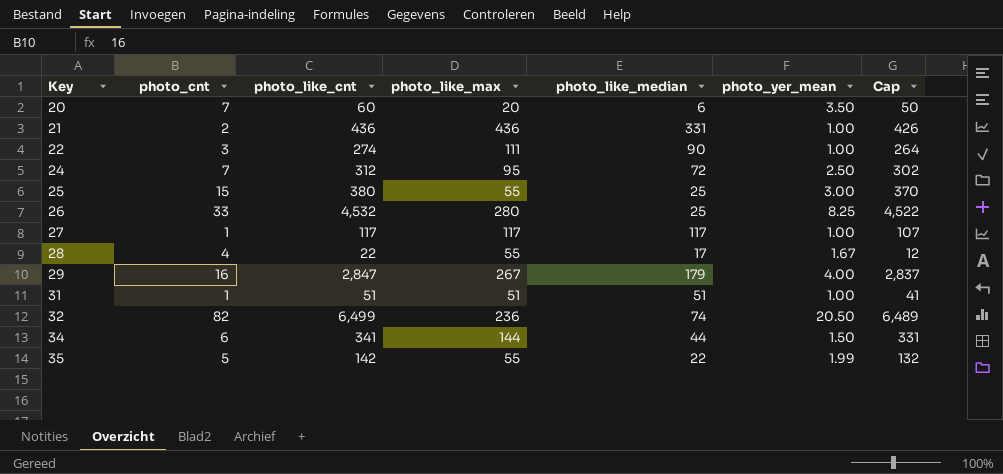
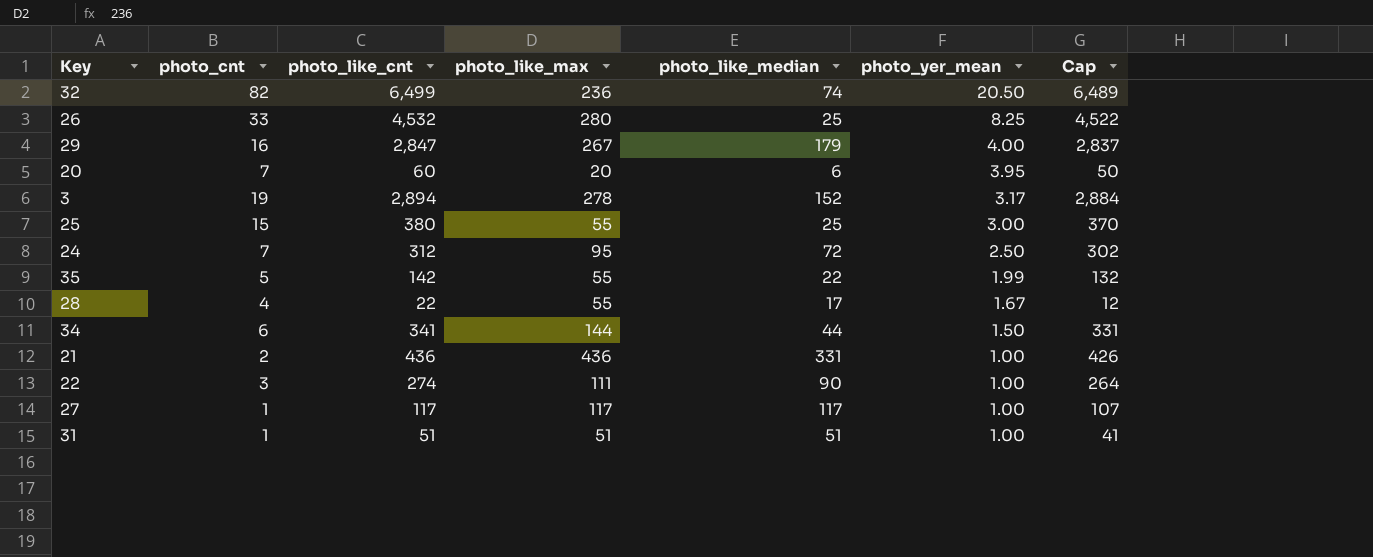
row order: Key ascending -> photo_yer_mean descending
20 | photo_yer_mean: 3.50 -> 3.95
row 3: none -> 19 | 2,894 | 278 | 152 | 3.17 | 2,884

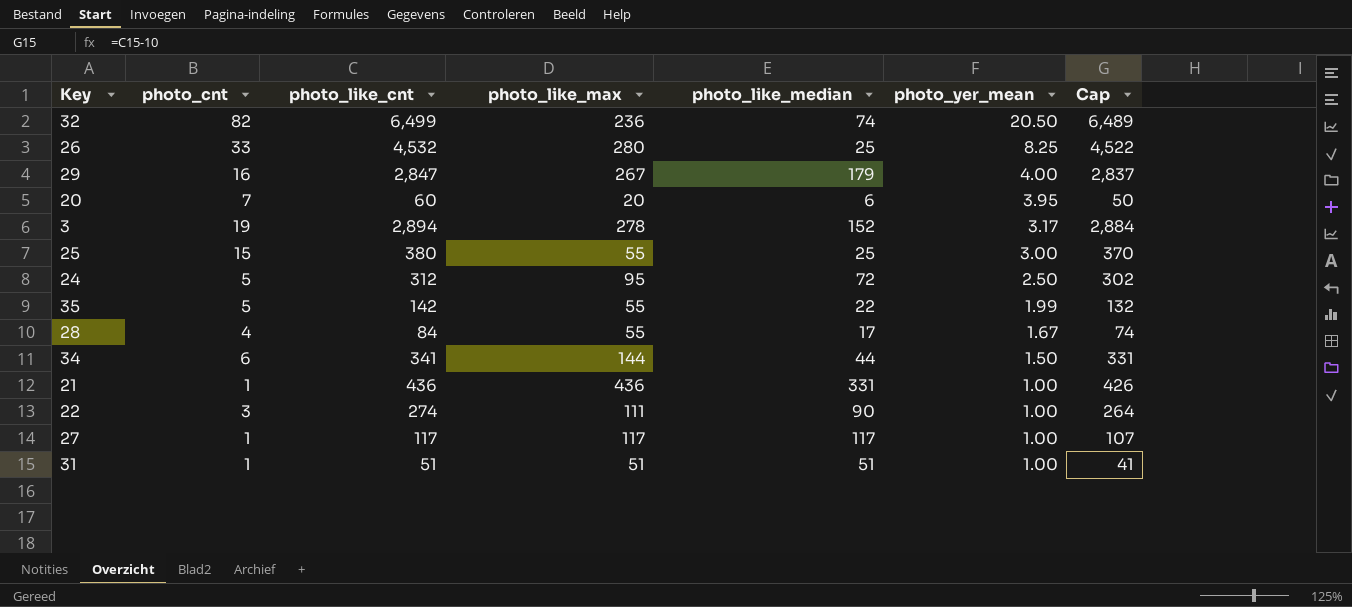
24 | photo_cnt: 7 -> 5
28 | photo_like_cnt: 22 -> 84
28 | Cap: 12 -> 74
21 | photo_cnt: 2 -> 1

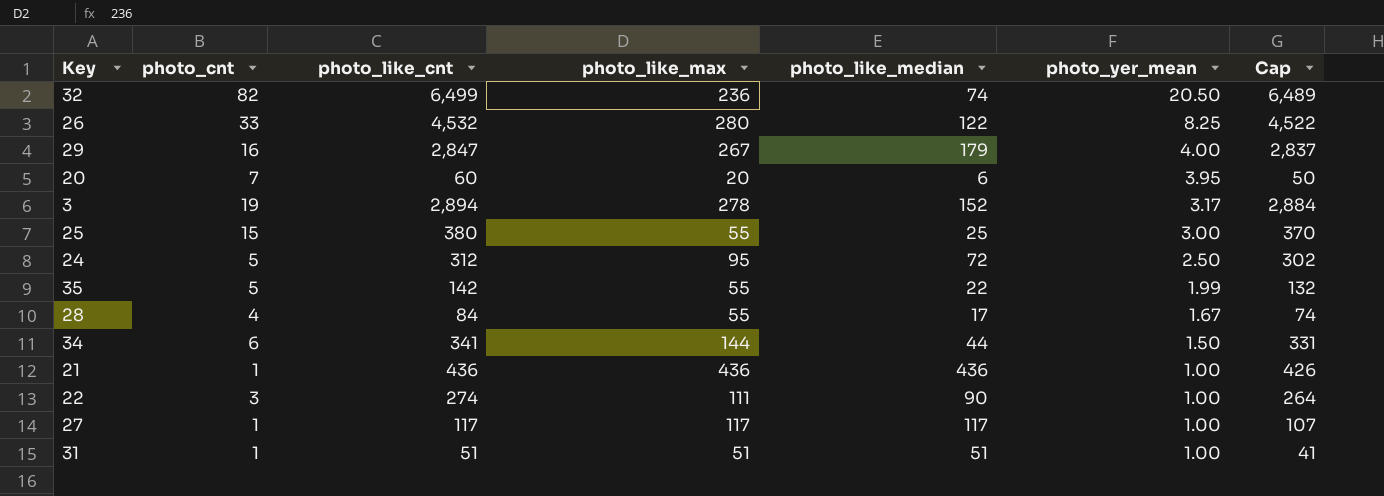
26 | photo_like_median: 25 -> 122
21 | photo_like_median: 331 -> 436

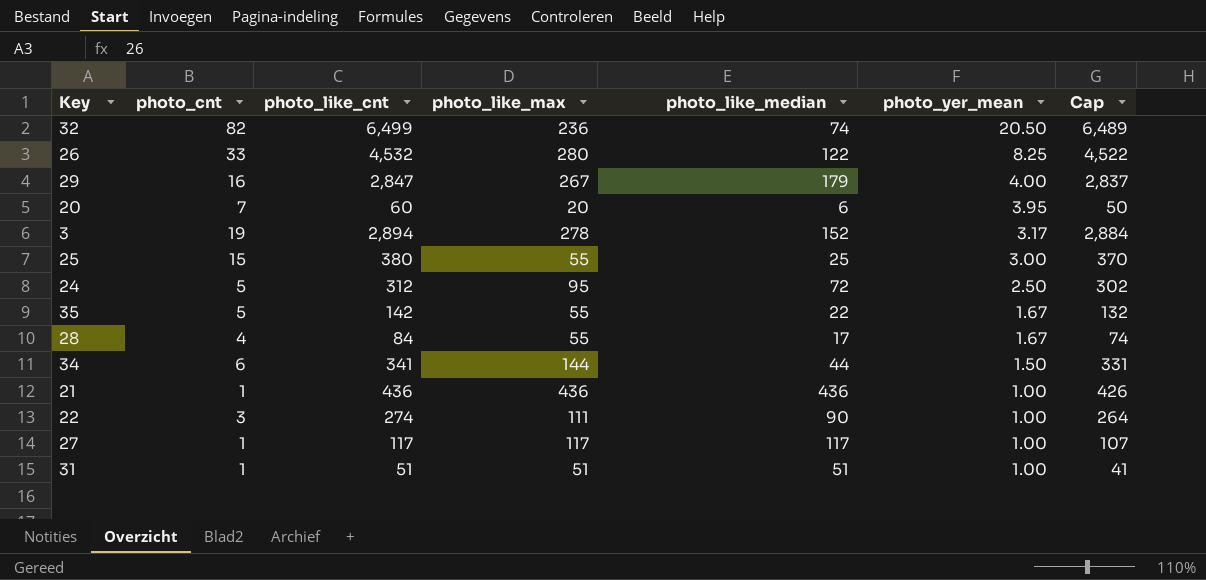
35 | photo_yer_mean: 1.99 -> 1.67

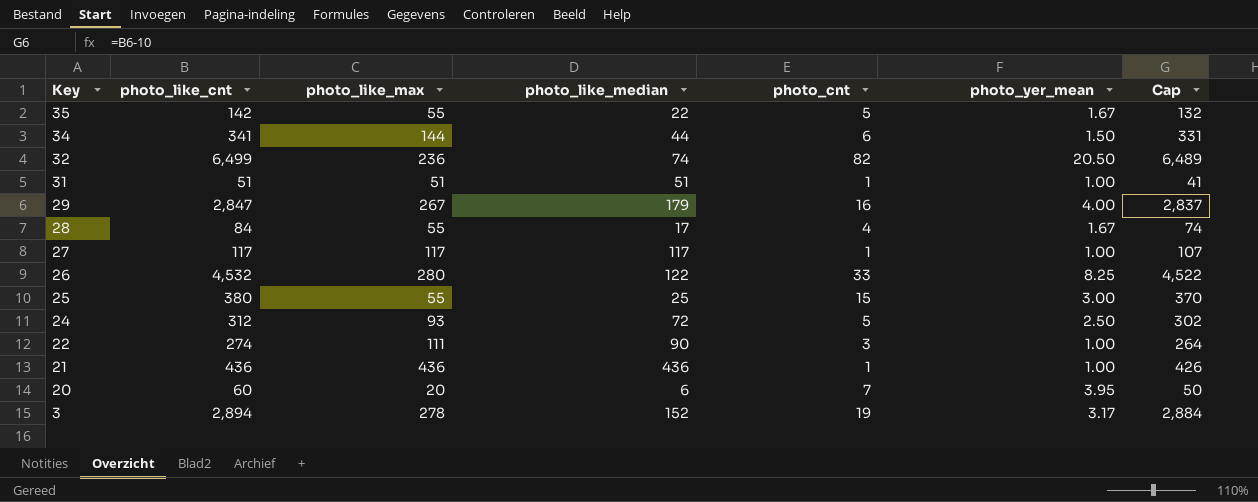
row order: photo_yer_mean descending -> Key descending
column photo_cnt | position: 2 -> 5
24 | photo_like_max: 95 -> 93

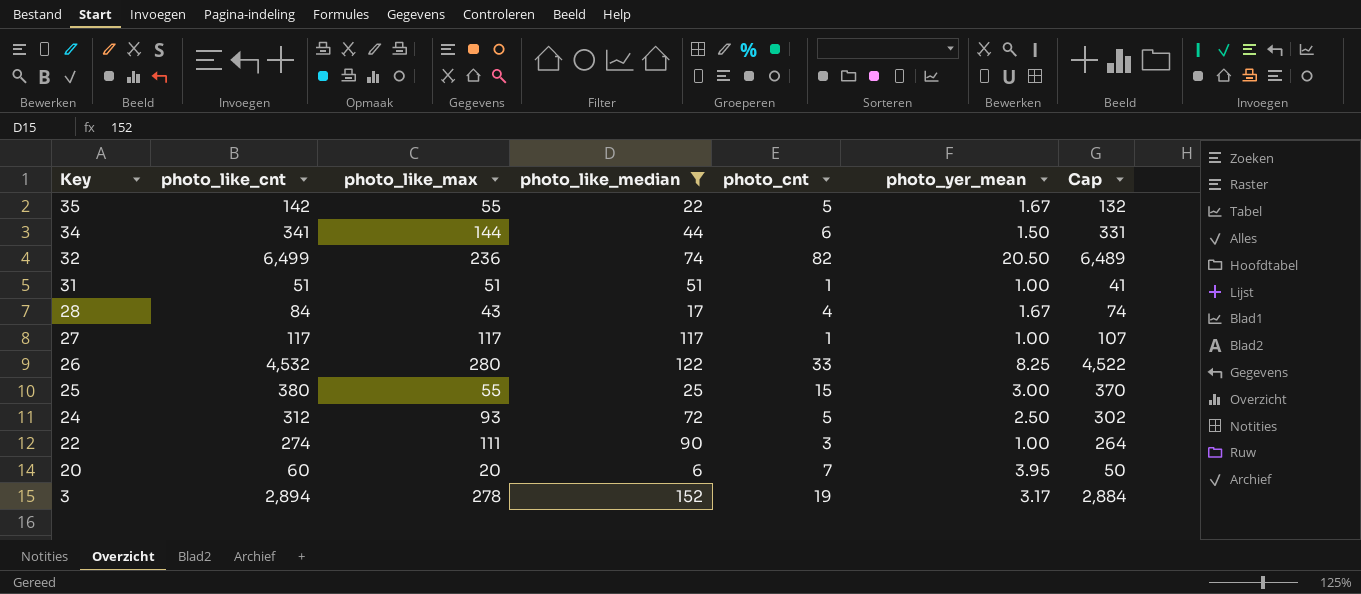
filter: none -> photo_like_median <= 152
28 | photo_like_max: 55 -> 43

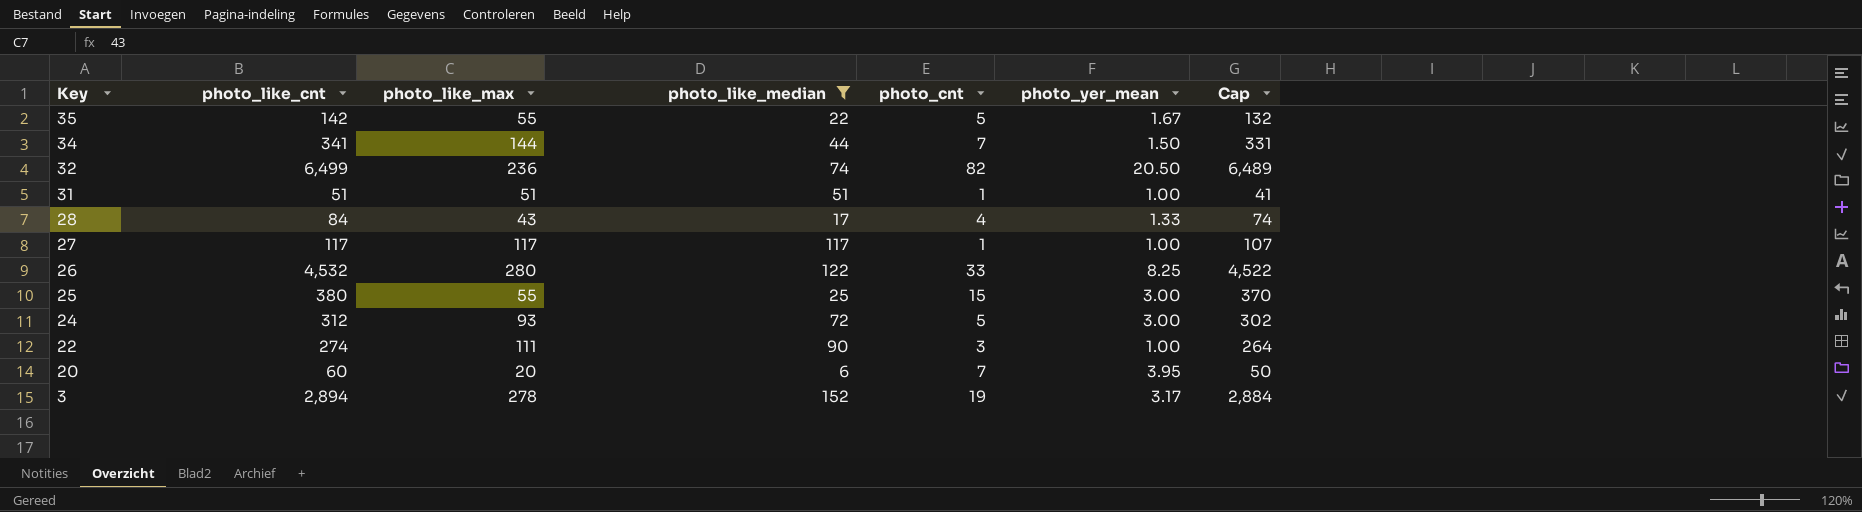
34 | photo_cnt: 6 -> 7
28 | photo_yer_mean: 1.67 -> 1.33
24 | photo_yer_mean: 2.50 -> 3.00

